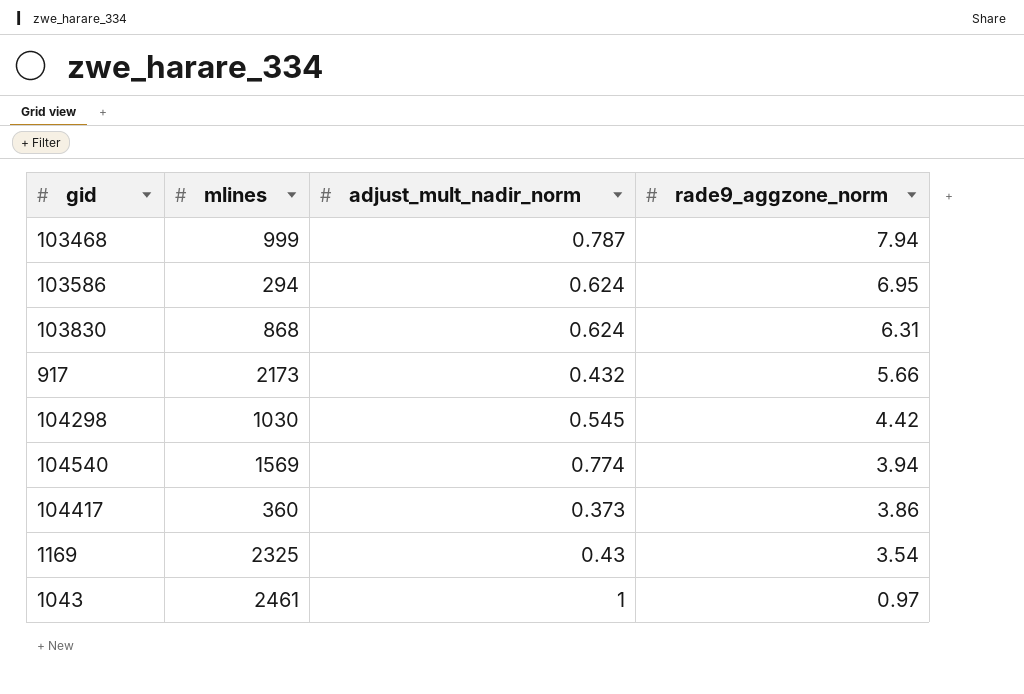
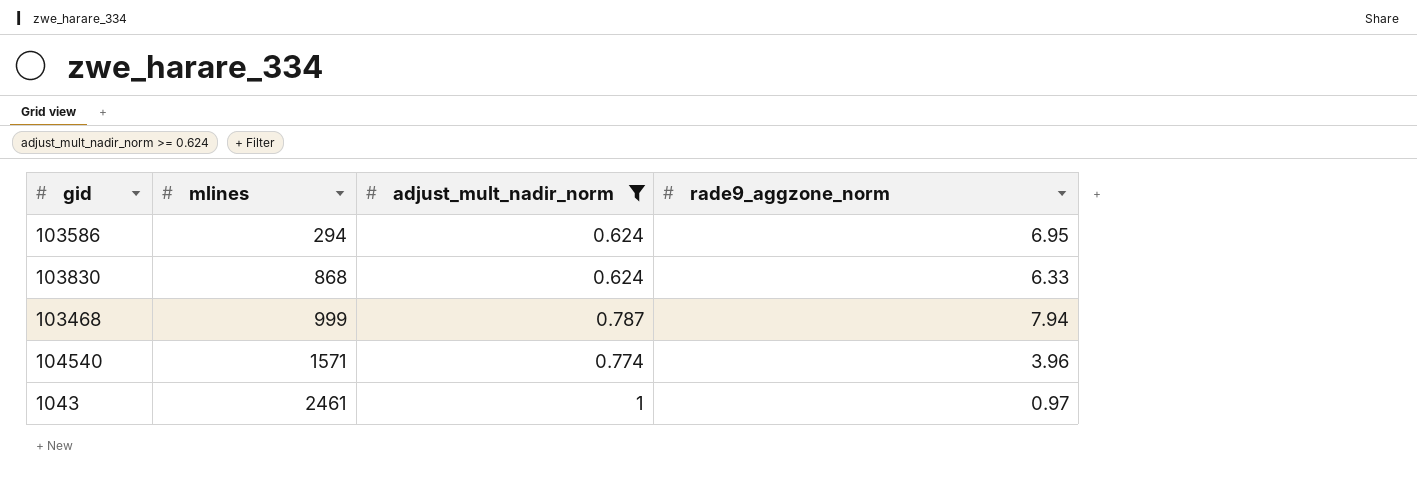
filter: none -> adjust_mult_nadir_norm >= 0.624
row order: rade9_aggzone_norm descending -> mlines ascending
103830 | rade9_aggzone_norm: 6.31 -> 6.33
104540 | mlines: 1569 -> 1571
104540 | rade9_aggzone_norm: 3.94 -> 3.96

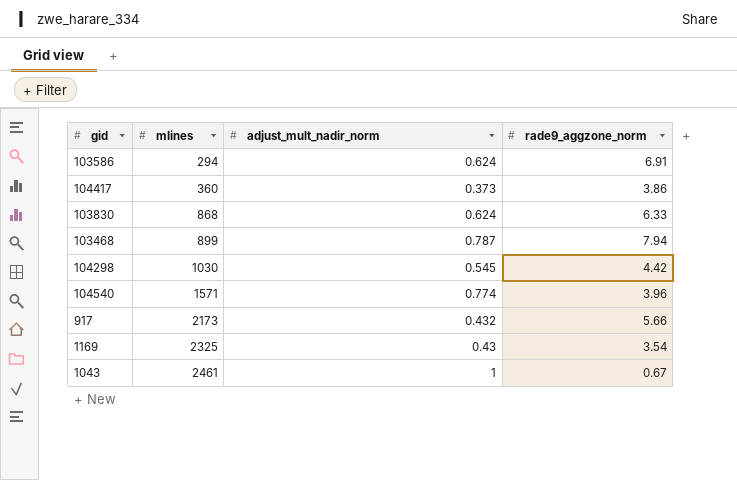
filter: adjust_mult_nadir_norm >= 0.624 -> none
103586 | rade9_aggzone_norm: 6.95 -> 6.91
103468 | mlines: 999 -> 899
1043 | rade9_aggzone_norm: 0.97 -> 0.67

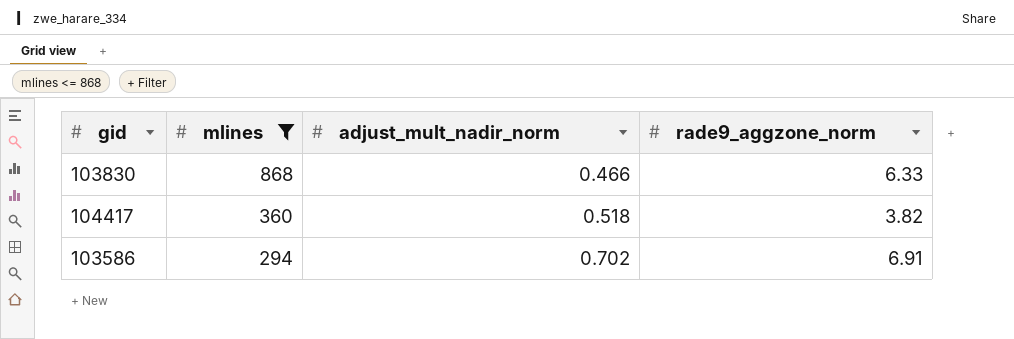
filter: none -> mlines <= 868
row order: mlines ascending -> mlines descending
103830 | adjust_mult_nadir_norm: 0.624 -> 0.466
104417 | adjust_mult_nadir_norm: 0.373 -> 0.518
104417 | rade9_aggzone_norm: 3.86 -> 3.82
103586 | adjust_mult_nadir_norm: 0.624 -> 0.702

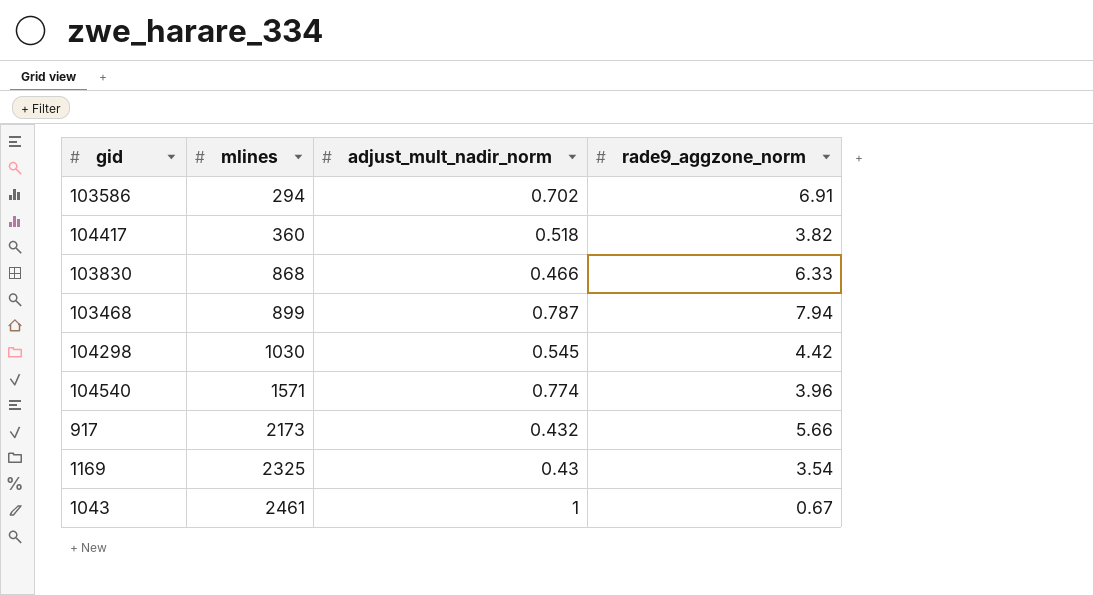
filter: mlines <= 868 -> none
row order: mlines descending -> mlines ascending

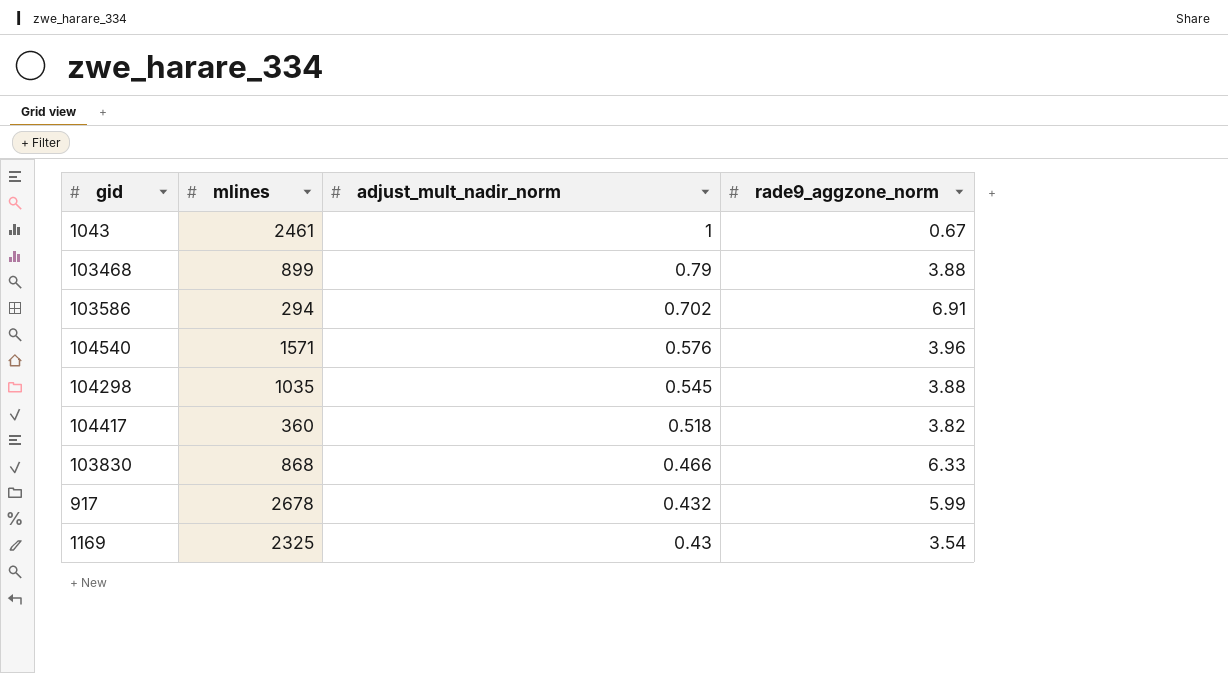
row order: mlines ascending -> adjust_mult_nadir_norm descending
103468 | adjust_mult_nadir_norm: 0.787 -> 0.79
103468 | rade9_aggzone_norm: 7.94 -> 3.88
104540 | adjust_mult_nadir_norm: 0.774 -> 0.576
104298 | mlines: 1030 -> 1035
104298 | rade9_aggzone_norm: 4.42 -> 3.88
917 | mlines: 2173 -> 2678
917 | rade9_aggzone_norm: 5.66 -> 5.99

